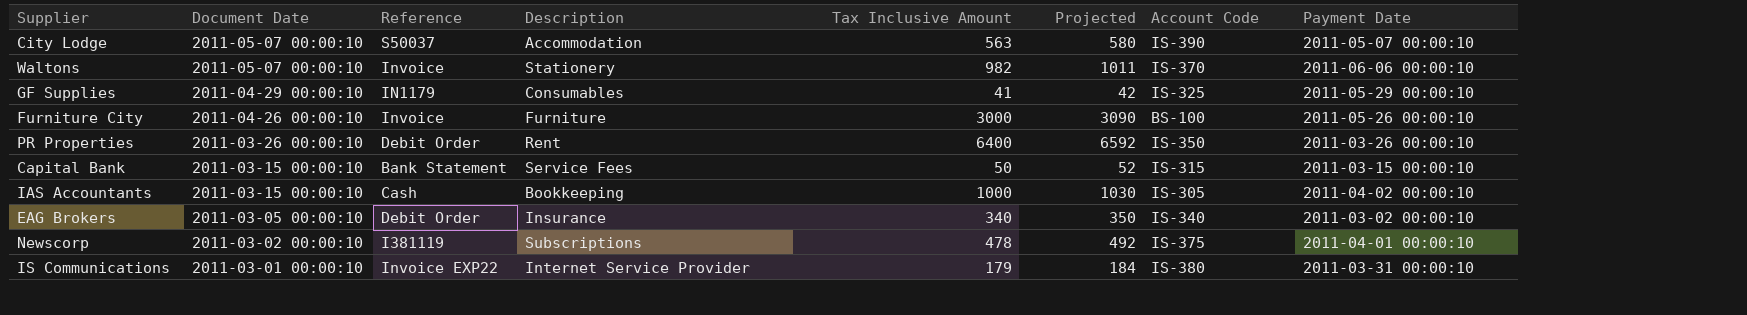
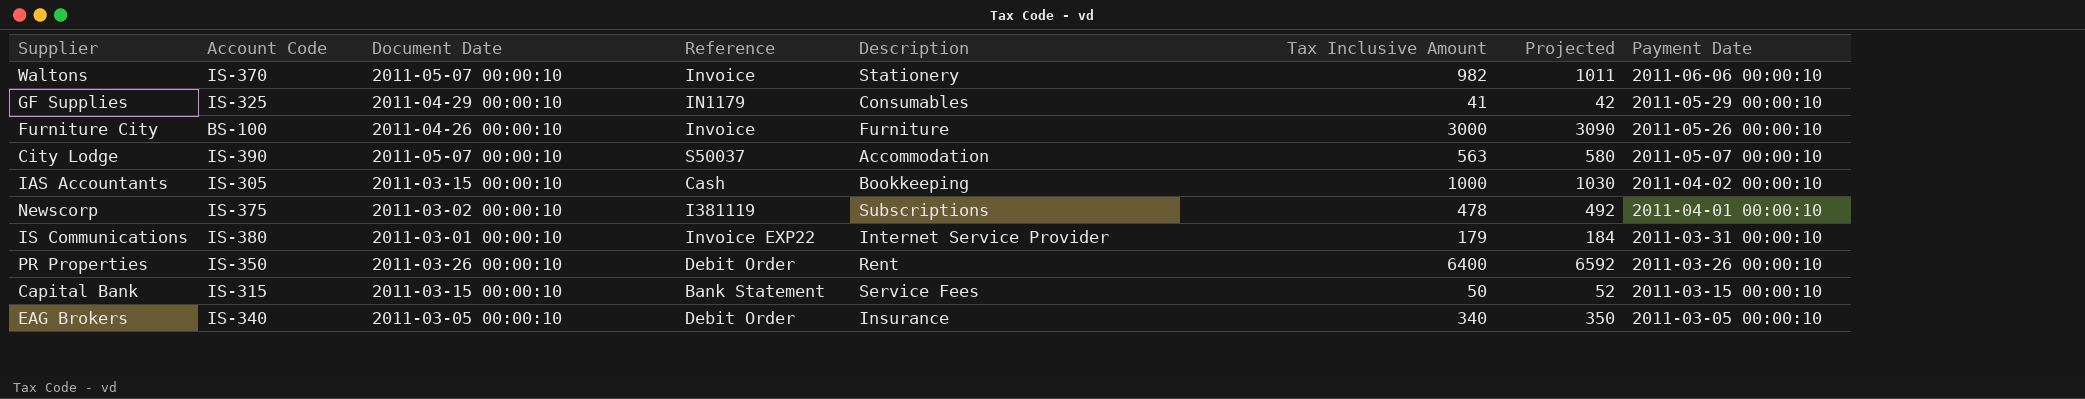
row order: Document Date descending -> Payment Date descending
column Account Code | position: 7 -> 2
EAG Brokers | Payment Date: 2011-03-02 00:00:10 -> 2011-03-05 00:00:10

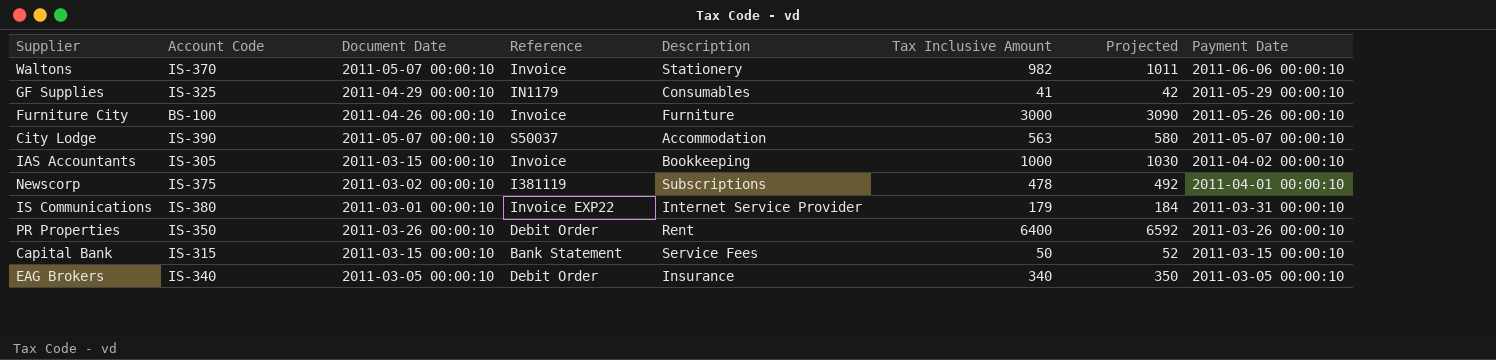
IAS Accountants | Reference: Cash -> Invoice

